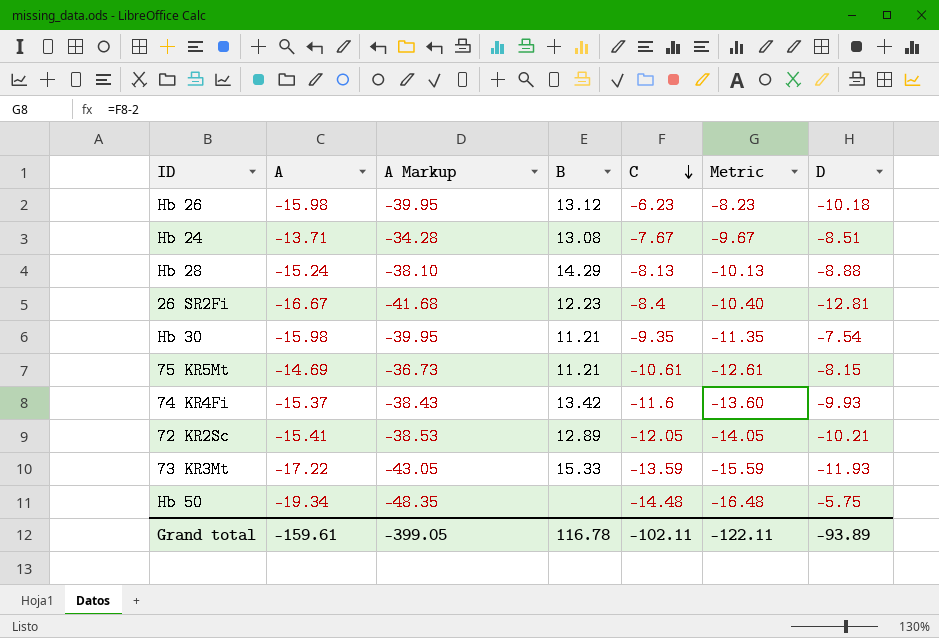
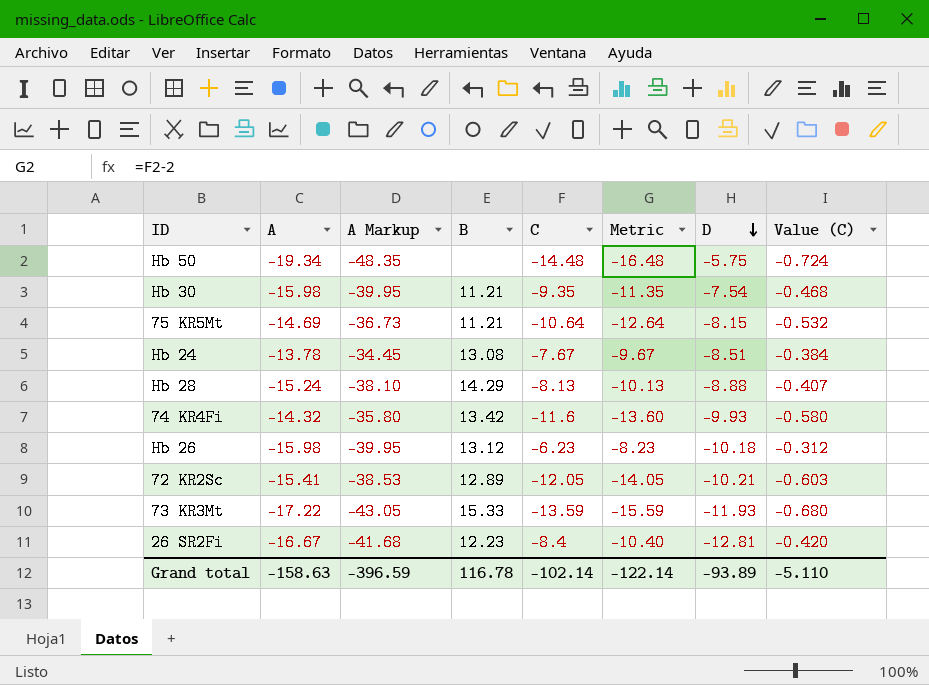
row order: C descending -> D descending
column Value (C) | formula: none -> [C] * 0.05
75 KR5Mt | C: -10.61 -> -10.64
75 KR5Mt | Metric: -12.61 -> -12.64
Hb 24 | A: -13.71 -> -13.78
Hb 24 | A Markup: -34.28 -> -34.45
74 KR4Fi | A: -15.37 -> -14.32
74 KR4Fi | A Markup: -38.43 -> -35.80
Grand total | A: -159.61 -> -158.63
Grand total | A Markup: -399.05 -> -396.59
Grand total | C: -102.11 -> -102.14
Grand total | Metric: -122.11 -> -122.14

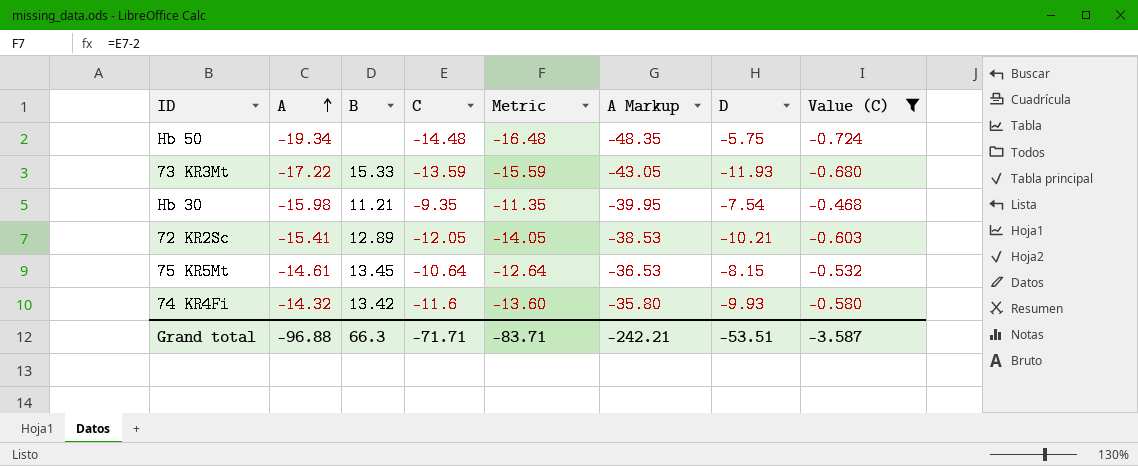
filter: none -> Value (C) <= -0.468
row order: D descending -> A ascending
column A Markup | position: 3 -> 6
75 KR5Mt | A: -14.69 -> -14.61
75 KR5Mt | B: 11.21 -> 13.45
75 KR5Mt | A Markup: -36.73 -> -36.53
Grand total | A: -158.63 -> -96.88
Grand total | B: 116.78 -> 66.3
Grand total | C: -102.14 -> -71.71
Grand total | Metric: -122.14 -> -83.71
Grand total | A Markup: -396.59 -> -242.21
Grand total | D: -93.89 -> -53.51
Grand total | Value (C): -5.110 -> -3.587

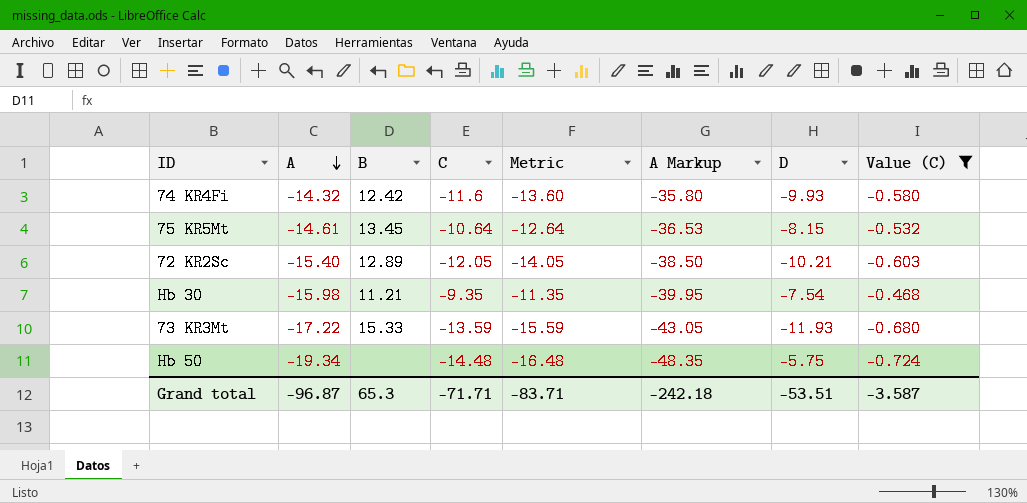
row order: A ascending -> A descending
74 KR4Fi | B: 13.42 -> 12.42
72 KR2Sc | A: -15.41 -> -15.40
72 KR2Sc | A Markup: -38.53 -> -38.50
Grand total | A: -96.88 -> -96.87
Grand total | B: 66.3 -> 65.3
Grand total | A Markup: -242.21 -> -242.18

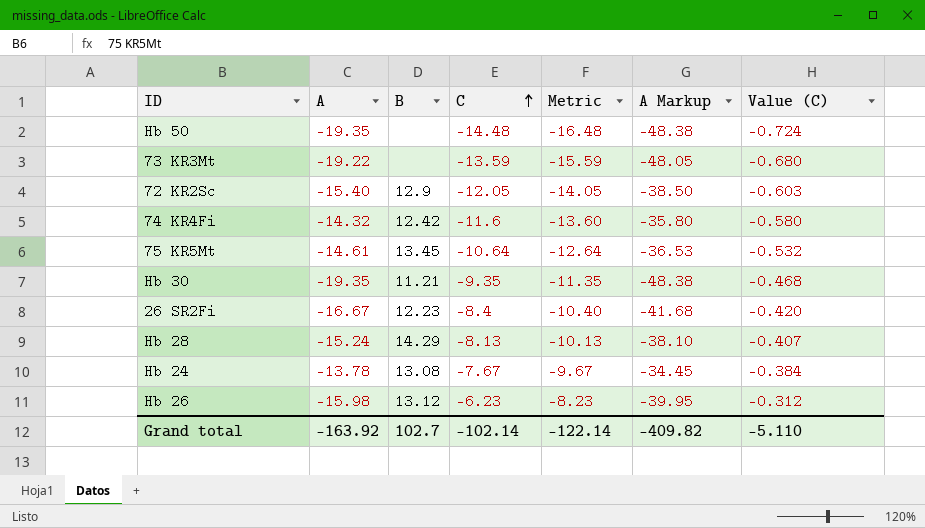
filter: Value (C) <= -0.468 -> none
row order: A descending -> C ascending
column D | position: 7 -> none
Hb 50 | A: -19.34 -> -19.35
Hb 50 | A Markup: -48.35 -> -48.38
73 KR3Mt | A: -17.22 -> -19.22
73 KR3Mt | B: 15.33 -> none
73 KR3Mt | A Markup: -43.05 -> -48.05
72 KR2Sc | B: 12.89 -> 12.9
Hb 30 | A: -15.98 -> -19.35
Hb 30 | A Markup: -39.95 -> -48.38
Grand total | A: -96.87 -> -163.92
Grand total | B: 65.3 -> 102.7
Grand total | C: -71.71 -> -102.14
Grand total | Metric: -83.71 -> -122.14
Grand total | A Markup: -242.18 -> -409.82
Grand total | Value (C): -3.587 -> -5.110

